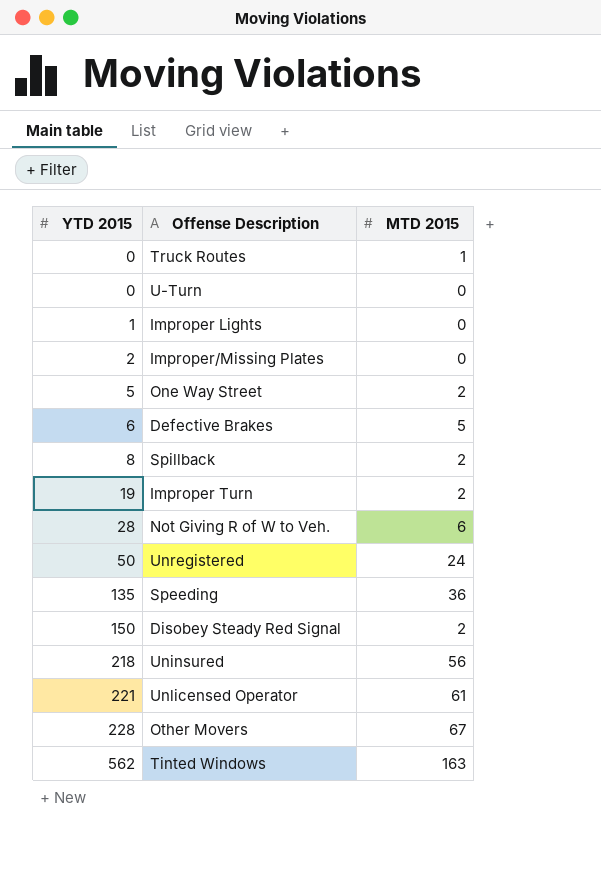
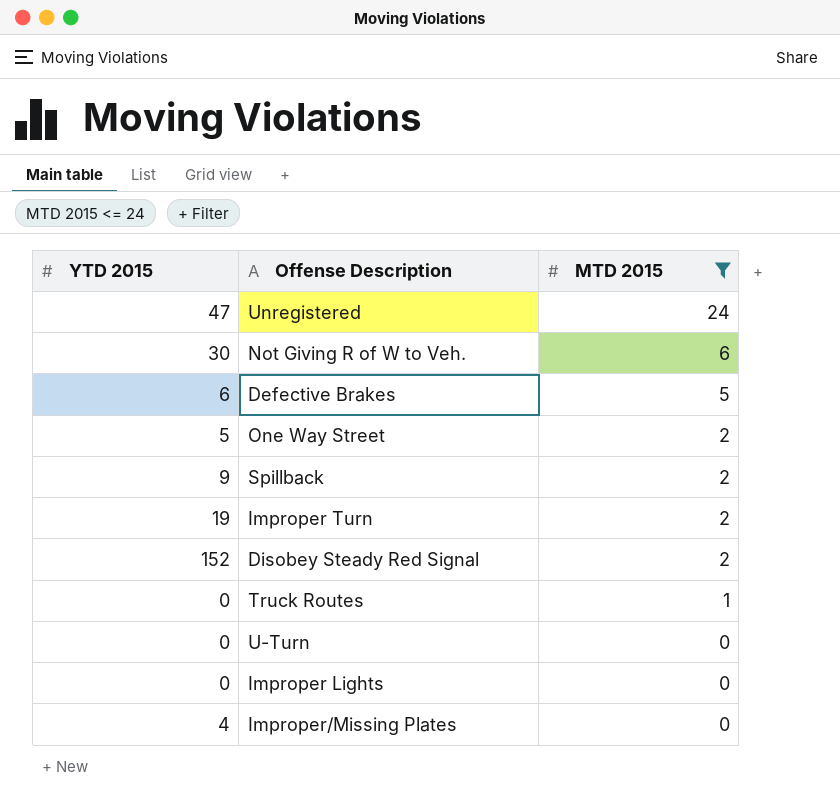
filter: none -> MTD 2015 <= 24
row order: YTD 2015 ascending -> MTD 2015 descending
Unregistered | YTD 2015: 50 -> 47
Not Giving R of W to Veh. | YTD 2015: 28 -> 30
Spillback | YTD 2015: 8 -> 9
Disobey Steady Red Signal | YTD 2015: 150 -> 152
Improper Lights | YTD 2015: 1 -> 0
Improper/Missing Plates | YTD 2015: 2 -> 4

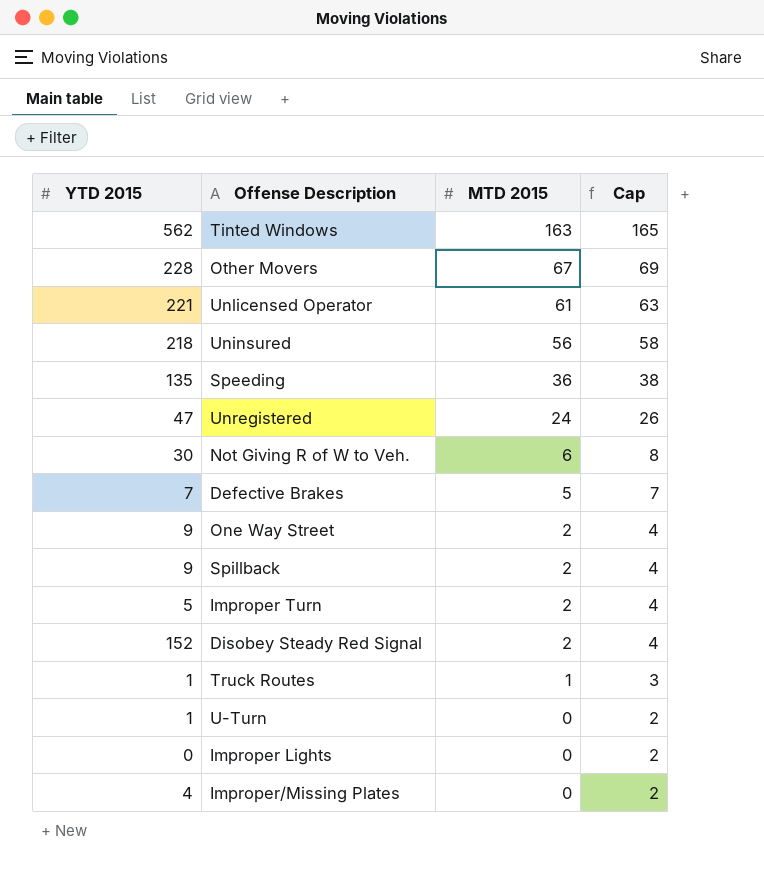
filter: MTD 2015 <= 24 -> none
column Cap | formula: none -> [MTD 2015] + 2
Defective Brakes | YTD 2015: 6 -> 7
One Way Street | YTD 2015: 5 -> 9
Improper Turn | YTD 2015: 19 -> 5
Truck Routes | YTD 2015: 0 -> 1
U-Turn | YTD 2015: 0 -> 1

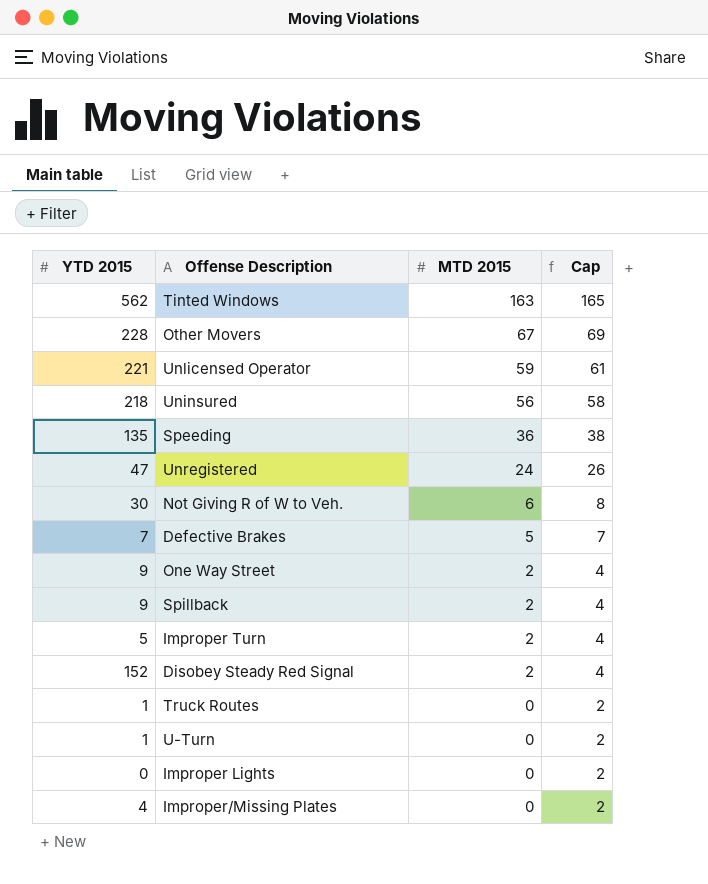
Unlicensed Operator | MTD 2015: 61 -> 59
Unlicensed Operator | Cap: 63 -> 61
Truck Routes | MTD 2015: 1 -> 0
Truck Routes | Cap: 3 -> 2

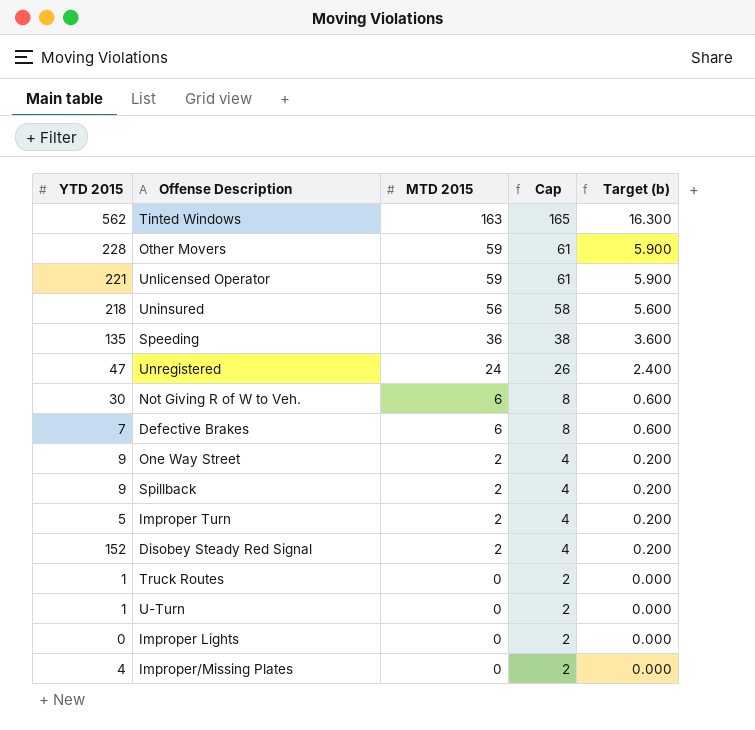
column Target (b) | formula: none -> [MTD 2015] * 0.1
Other Movers | MTD 2015: 67 -> 59
Other Movers | Cap: 69 -> 61
Defective Brakes | MTD 2015: 5 -> 6
Defective Brakes | Cap: 7 -> 8

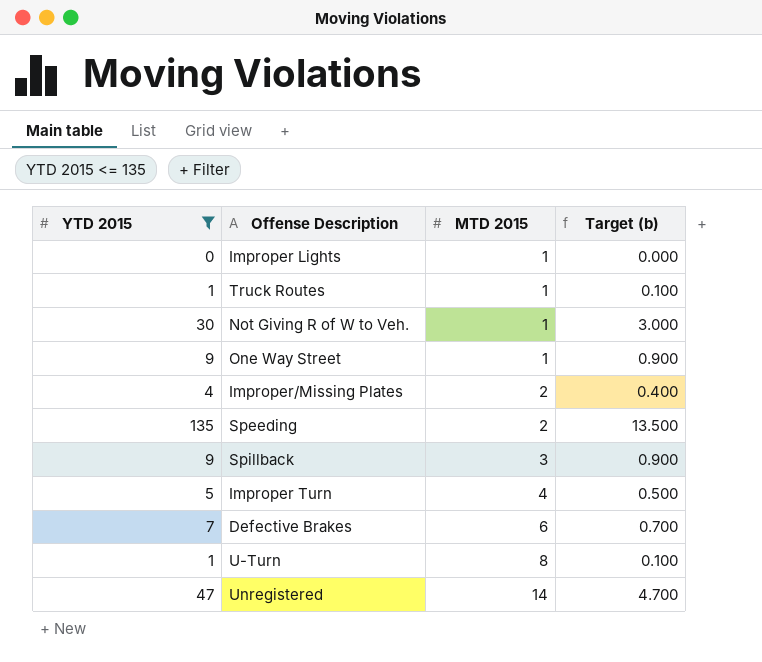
filter: none -> YTD 2015 <= 135
row order: MTD 2015 descending -> MTD 2015 ascending
column Cap | formula: [MTD 2015] + 2 -> none
column Target (b) | formula: [MTD 2015] * 0.1 -> [YTD 2015] * 0.1
Improper Lights | MTD 2015: 0 -> 1
Truck Routes | MTD 2015: 0 -> 1
Not Giving R of W to Veh. | MTD 2015: 6 -> 1
One Way Street | MTD 2015: 2 -> 1
Improper/Missing Plates | MTD 2015: 0 -> 2
Speeding | MTD 2015: 36 -> 2
Spillback | MTD 2015: 2 -> 3
Improper Turn | MTD 2015: 2 -> 4
U-Turn | MTD 2015: 0 -> 8
Unregistered | MTD 2015: 24 -> 14

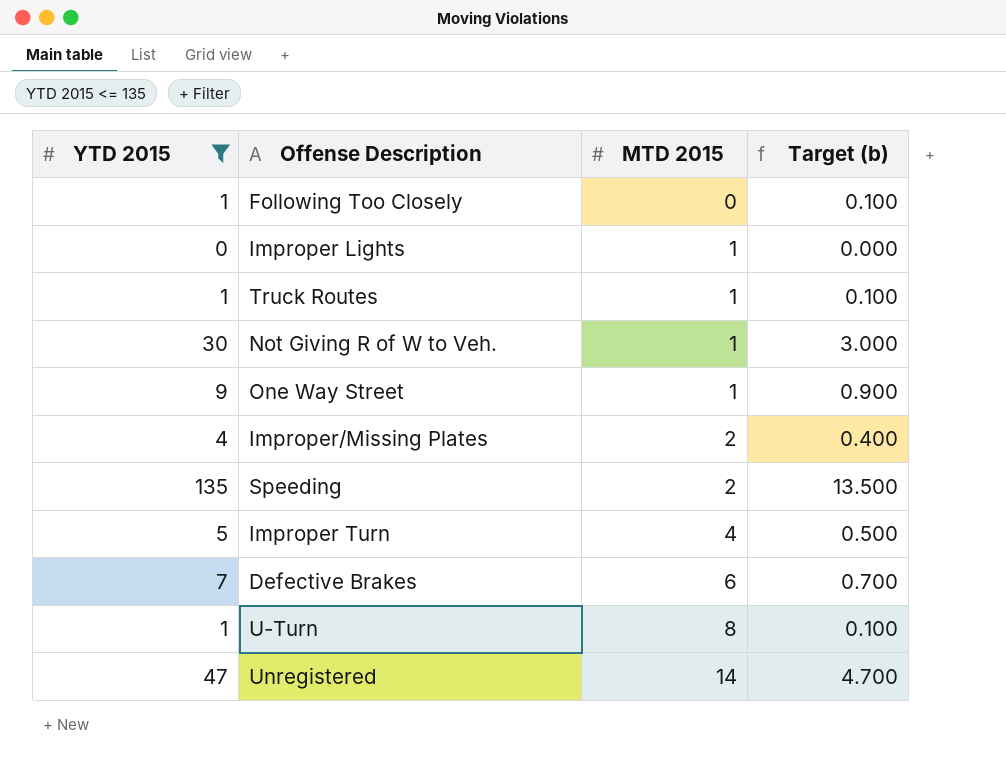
row Spillback: 9 | 3 | 0.900 -> none
row Following Too Closely: none -> 1 | 0 | 0.100

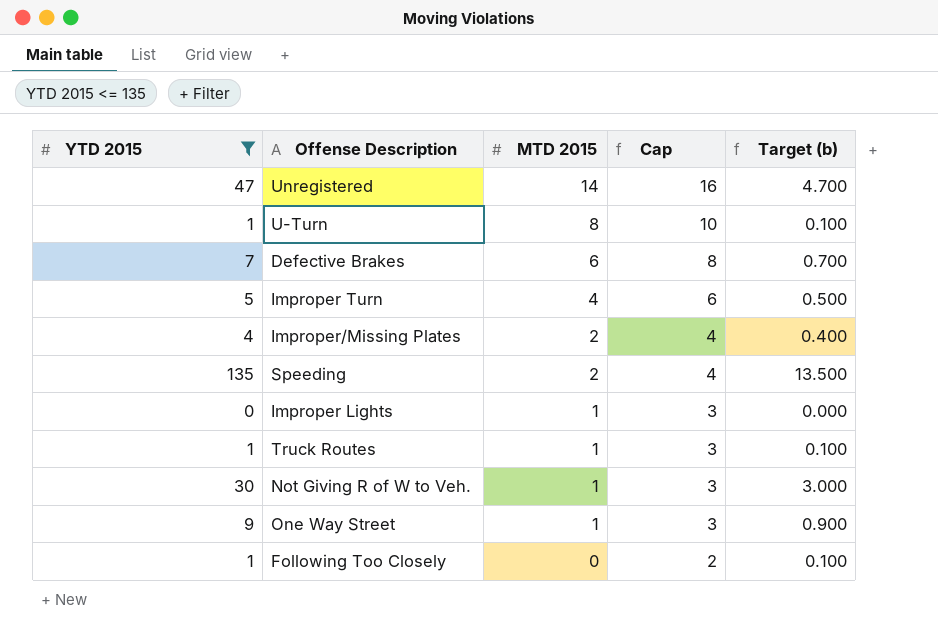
row order: MTD 2015 ascending -> MTD 2015 descending
column Cap | formula: none -> [MTD 2015] + 2

